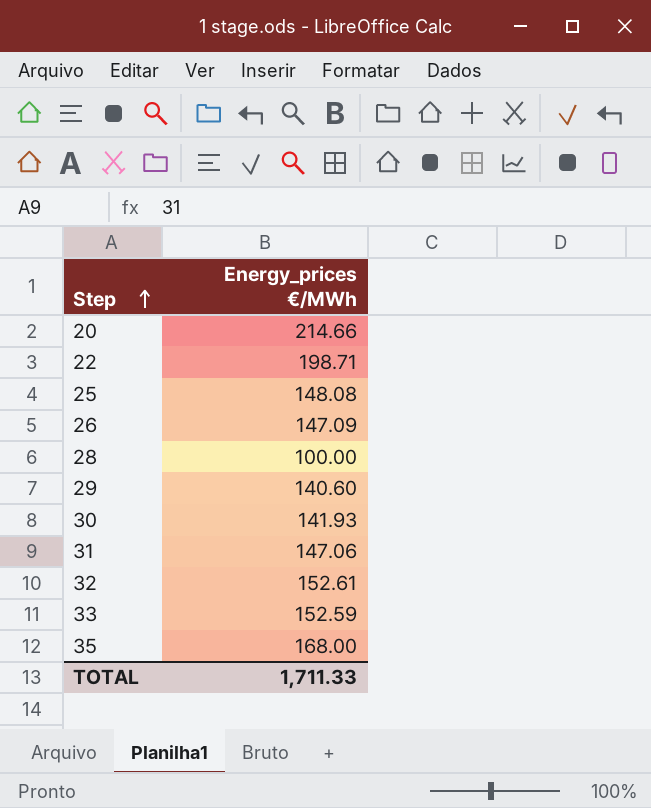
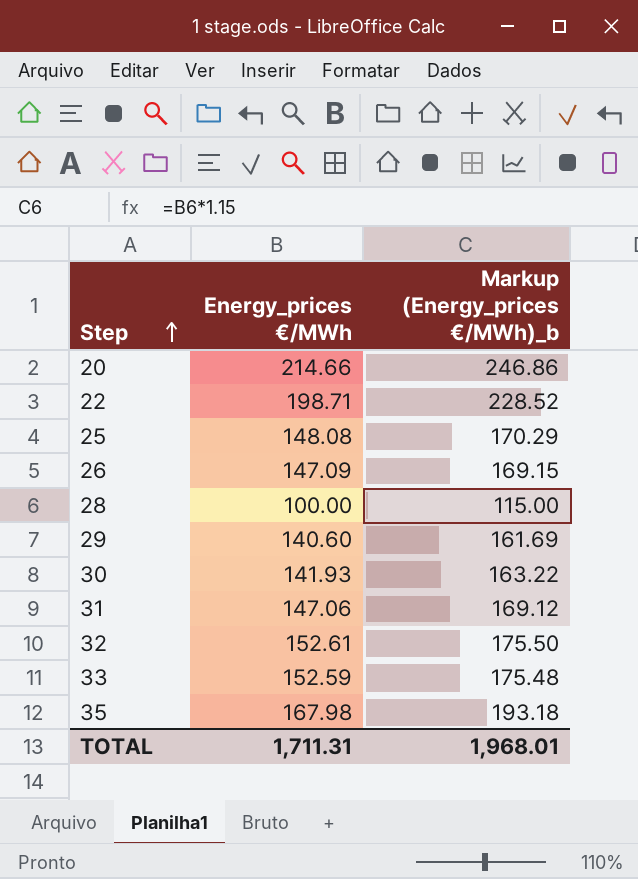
column Markup (Energy_prices €/MWh)_b | formula: none -> [Energy_prices €/MWh] * 1.15
35 | Energy_prices €/MWh: 168.00 -> 167.98
TOTAL | Energy_prices €/MWh: 1,711.33 -> 1,711.31

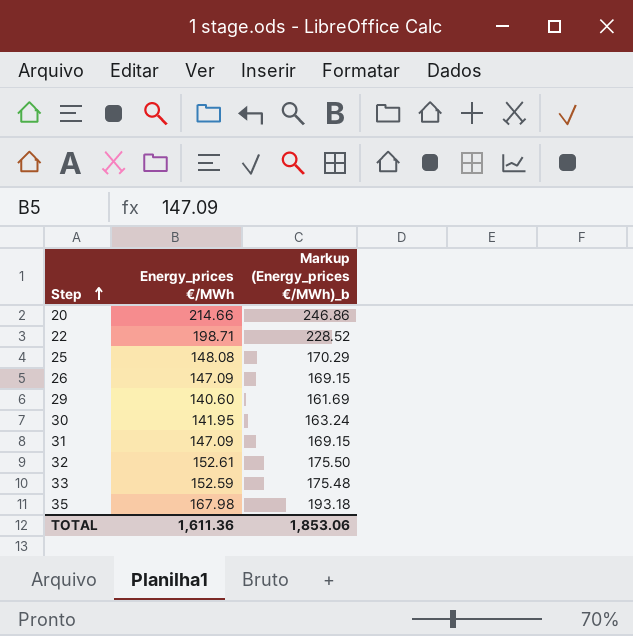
row 28: 100.00 | 115.00 -> none
30 | Energy_prices €/MWh: 141.93 -> 141.95
30 | Markup (Energy_prices €/MWh)_b: 163.22 -> 163.24
31 | Energy_prices €/MWh: 147.06 -> 147.09
31 | Markup (Energy_prices €/MWh)_b: 169.12 -> 169.15
TOTAL | Energy_prices €/MWh: 1,711.31 -> 1,611.36
TOTAL | Markup (Energy_prices €/MWh)_b: 1,968.01 -> 1,853.06

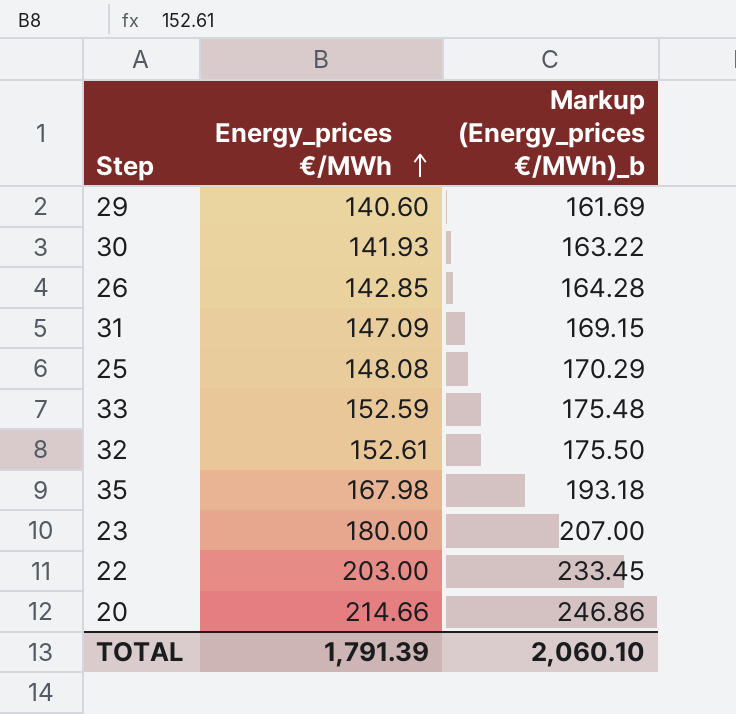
row order: Step ascending -> Energy_prices €/MWh ascending
30 | Energy_prices €/MWh: 141.95 -> 141.93
30 | Markup (Energy_prices €/MWh)_b: 163.24 -> 163.22
26 | Energy_prices €/MWh: 147.09 -> 142.85
26 | Markup (Energy_prices €/MWh)_b: 169.15 -> 164.28
row 23: none -> 180.00 | 207.00
22 | Energy_prices €/MWh: 198.71 -> 203.00
22 | Markup (Energy_prices €/MWh)_b: 228.52 -> 233.45
TOTAL | Energy_prices €/MWh: 1,611.36 -> 1,791.39
TOTAL | Markup (Energy_prices €/MWh)_b: 1,853.06 -> 2,060.10

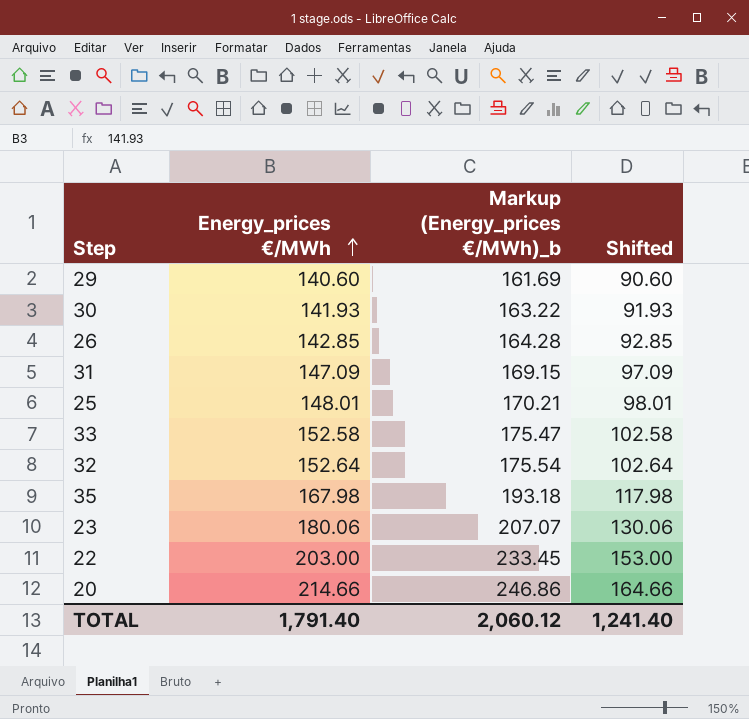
column Shifted | formula: none -> [Energy_prices €/MWh] - 50
25 | Energy_prices €/MWh: 148.08 -> 148.01
25 | Markup (Energy_prices €/MWh)_b: 170.29 -> 170.21
33 | Energy_prices €/MWh: 152.59 -> 152.58
33 | Markup (Energy_prices €/MWh)_b: 175.48 -> 175.47
32 | Energy_prices €/MWh: 152.61 -> 152.64
32 | Markup (Energy_prices €/MWh)_b: 175.50 -> 175.54
23 | Energy_prices €/MWh: 180.00 -> 180.06
23 | Markup (Energy_prices €/MWh)_b: 207.00 -> 207.07
TOTAL | Energy_prices €/MWh: 1,791.39 -> 1,791.40
TOTAL | Markup (Energy_prices €/MWh)_b: 2,060.10 -> 2,060.12

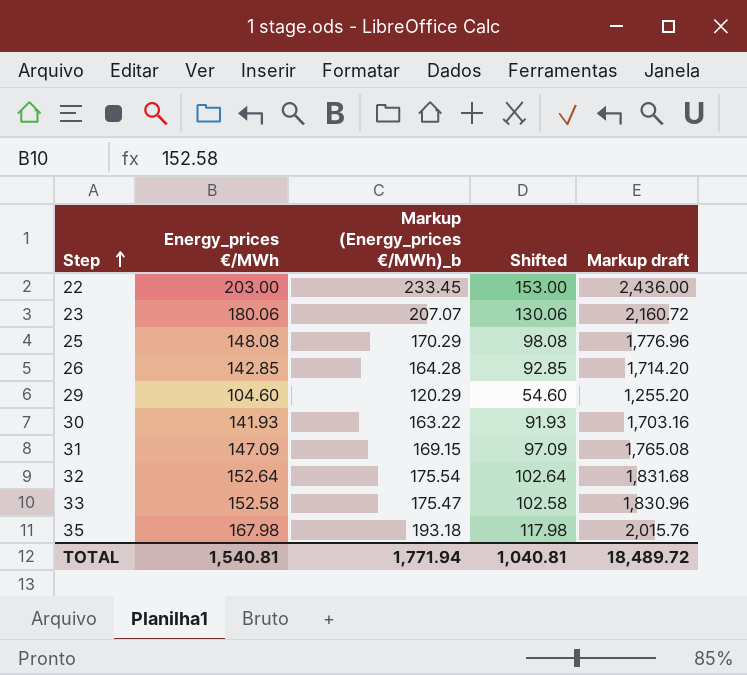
row order: Energy_prices €/MWh ascending -> Step ascending
column Markup draft | formula: none -> [Energy_prices €/MWh] * 12
row 20: 214.66 | 246.86 | 164.66 -> none
25 | Energy_prices €/MWh: 148.01 -> 148.08
25 | Markup (Energy_prices €/MWh)_b: 170.21 -> 170.29
25 | Shifted: 98.01 -> 98.08
29 | Energy_prices €/MWh: 140.60 -> 104.60
29 | Markup (Energy_prices €/MWh)_b: 161.69 -> 120.29
29 | Shifted: 90.60 -> 54.60
TOTAL | Energy_prices €/MWh: 1,791.40 -> 1,540.81
TOTAL | Markup (Energy_prices €/MWh)_b: 2,060.12 -> 1,771.94
TOTAL | Shifted: 1,241.40 -> 1,040.81

